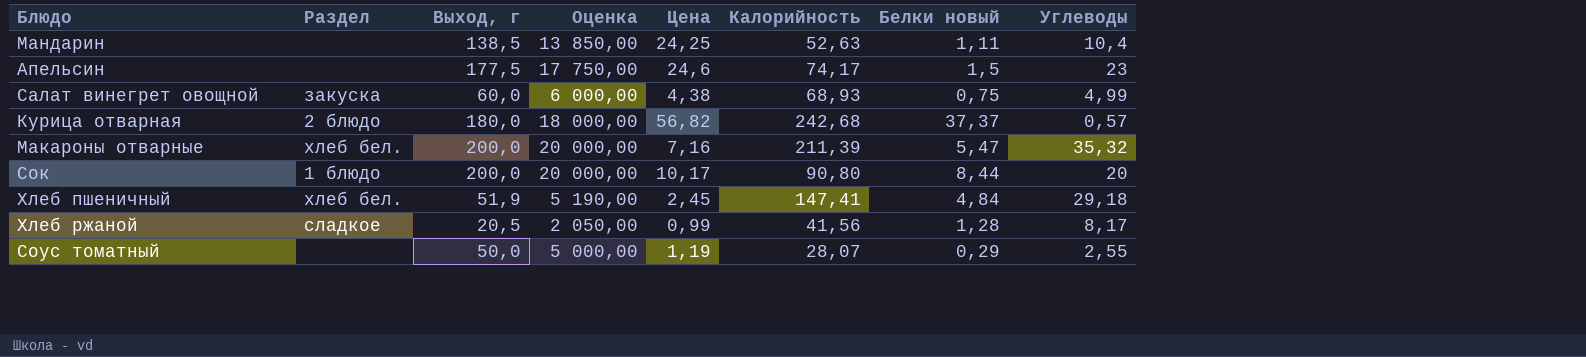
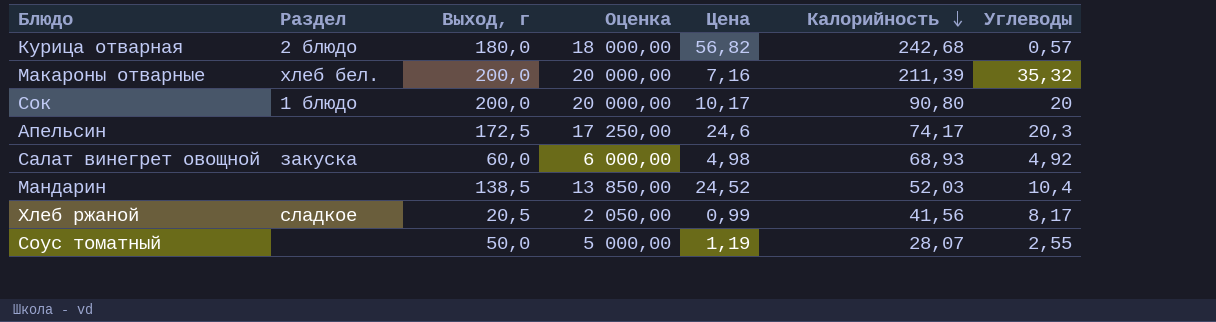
row order: none -> Калорийность descending
column Белки новый | position: 7 -> none
row Хлеб пшеничный: хлеб бел. | 51,9 | 5 190,00 | 2,45 | 147,41 | 4,84 | 29,18 -> none
Апельсин | Выход, г: 177,5 -> 172,5
Апельсин | Оценка: 17 750,00 -> 17 250,00
Апельсин | Углеводы: 23 -> 20,3
Салат винегрет овощной | Цена: 4,38 -> 4,98
Салат винегрет овощной | Углеводы: 4,99 -> 4,92
Мандарин | Цена: 24,25 -> 24,52
Мандарин | Калорийность: 52,63 -> 52,03

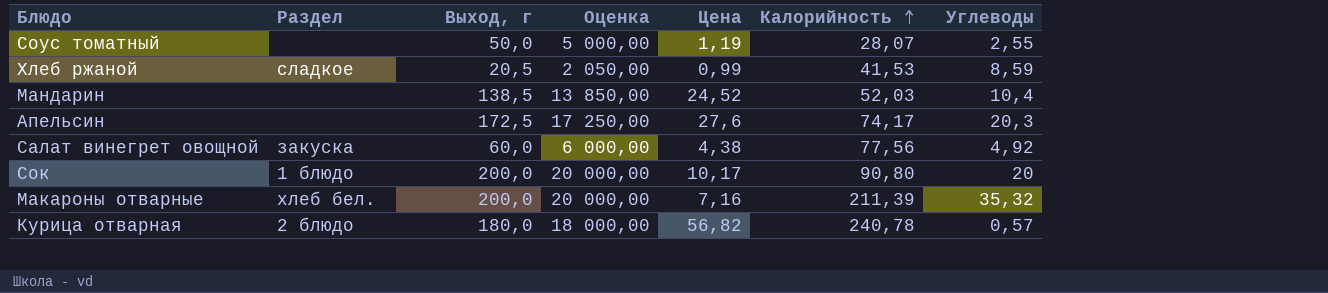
row order: Калорийность descending -> Калорийность ascending
Хлеб ржаной | Калорийность: 41,56 -> 41,53
Хлеб ржаной | Углеводы: 8,17 -> 8,59
Апельсин | Цена: 24,6 -> 27,6
Салат винегрет овощной | Цена: 4,98 -> 4,38
Салат винегрет овощной | Калорийность: 68,93 -> 77,56
Курица отварная | Калорийность: 242,68 -> 240,78

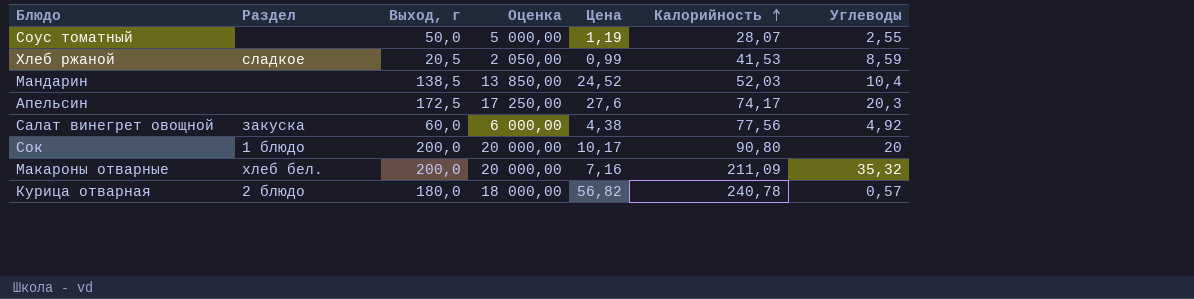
Макароны отварные | Калорийность: 211,39 -> 211,09

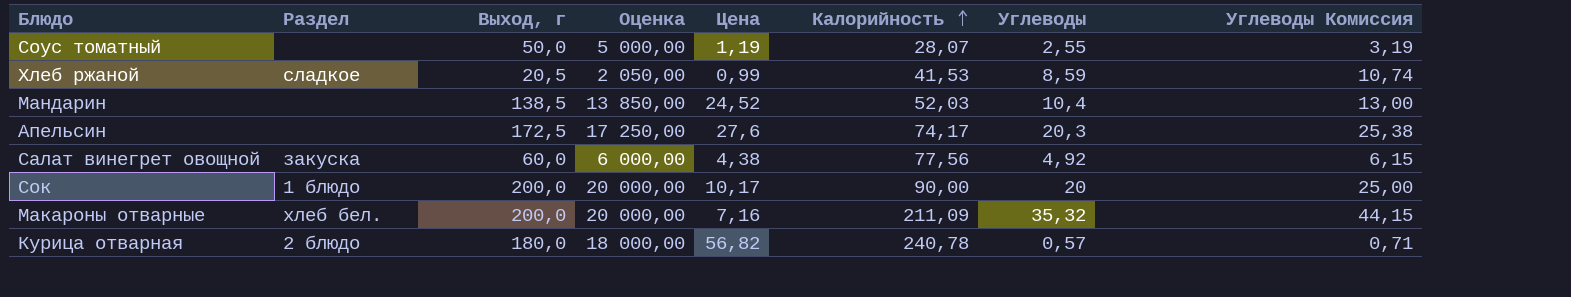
column Углеводы Комиссия | formula: none -> [Углеводы] * 1,25
Сок | Калорийность: 90,80 -> 90,00

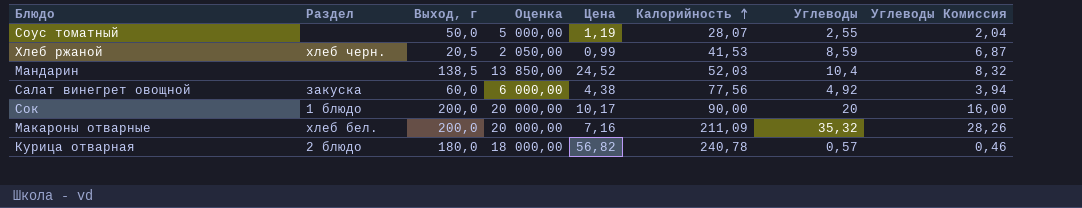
column Углеводы Комиссия | formula: [Углеводы] * 1,25 -> [Углеводы] * 0,8
row Апельсин: none | 172,5 | 17 250,00 | 27,6 | 74,17 | 20,3 | 25,38 -> none
Хлеб ржаной | Раздел: сладкое -> хлеб черн.

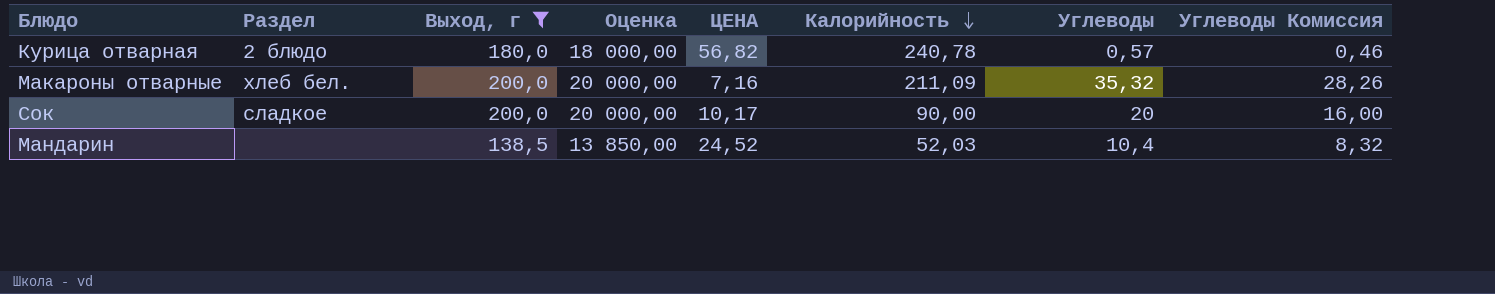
filter: none -> Выход, г >= 138,5
row order: Калорийность ascending -> Калорийность descending
column name: Цена -> ЦЕНА
Сок | Раздел: 1 блюдо -> сладкое

